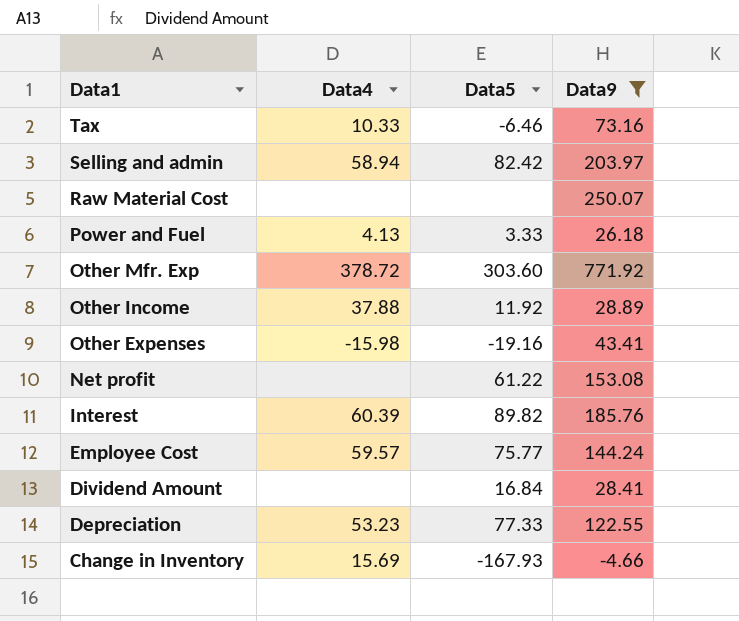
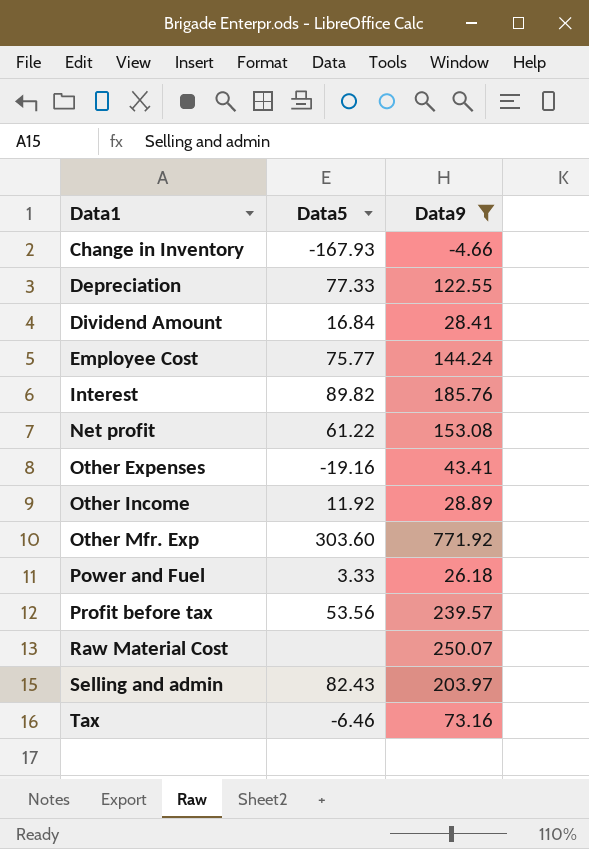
row order: Data1 descending -> Data1 ascending
column Data4 | position: 2 -> none
row Profit before tax: none -> 53.56 | 239.57
Selling and admin | Data5: 82.42 -> 82.43

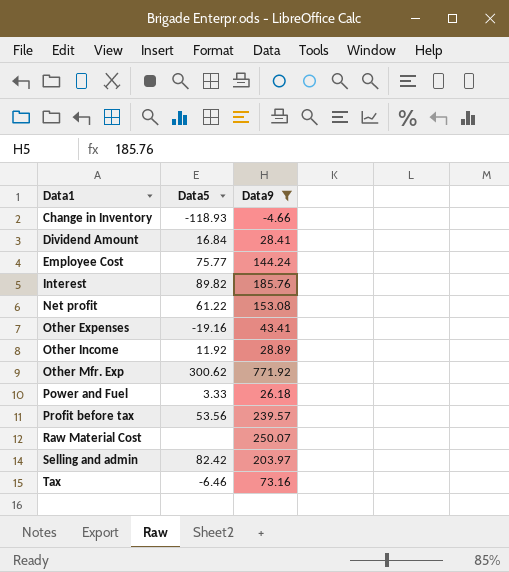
row Depreciation: 77.33 | 122.55 -> none
Change in Inventory | Data5: -167.93 -> -118.93
Other Mfr. Exp | Data5: 303.60 -> 300.62
Selling and admin | Data5: 82.43 -> 82.42

